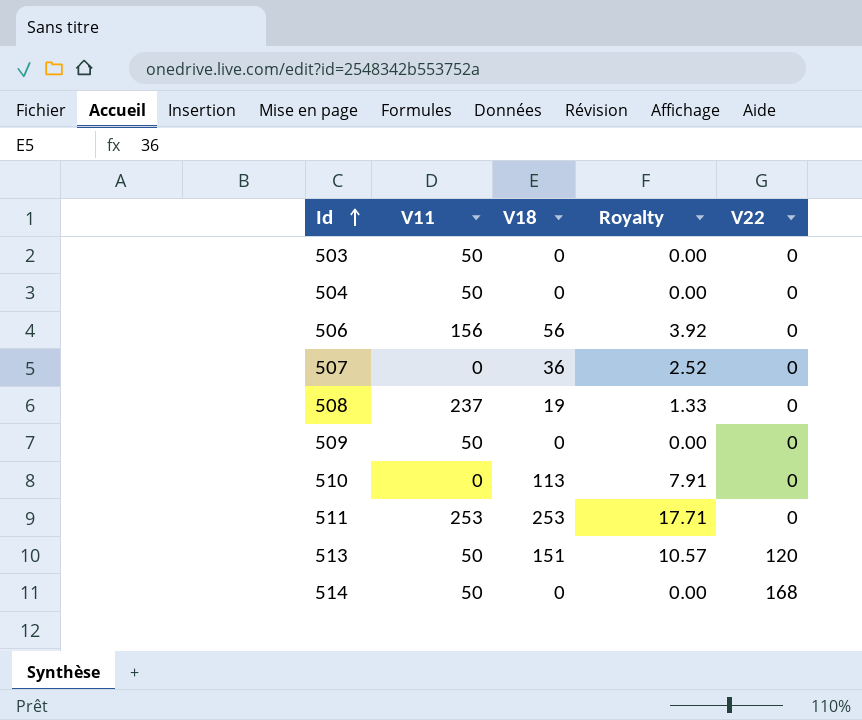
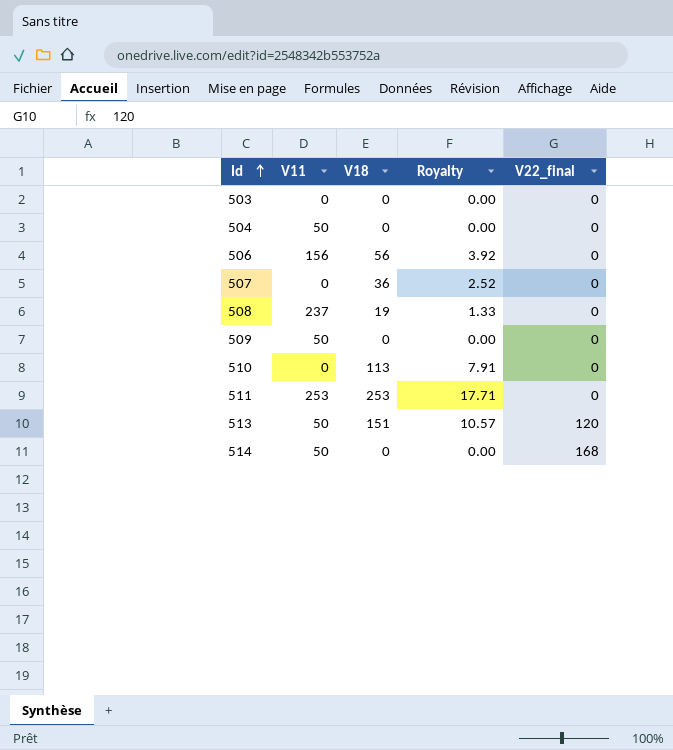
column name: V22 -> V22_final
503 | V11: 50 -> 0

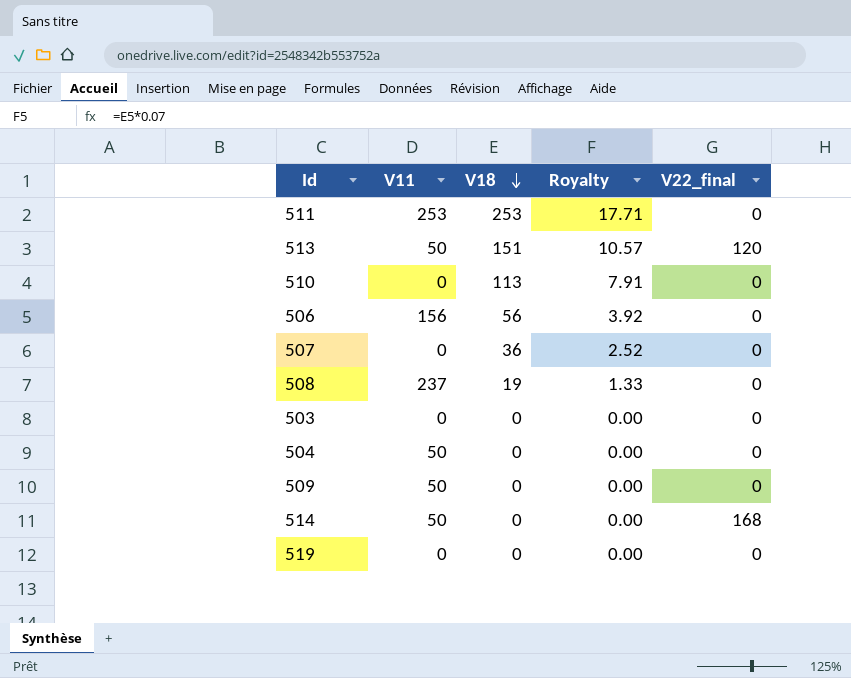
row order: Id ascending -> V18 descending
row 519: none -> 0 | 0 | 0.00 | 0

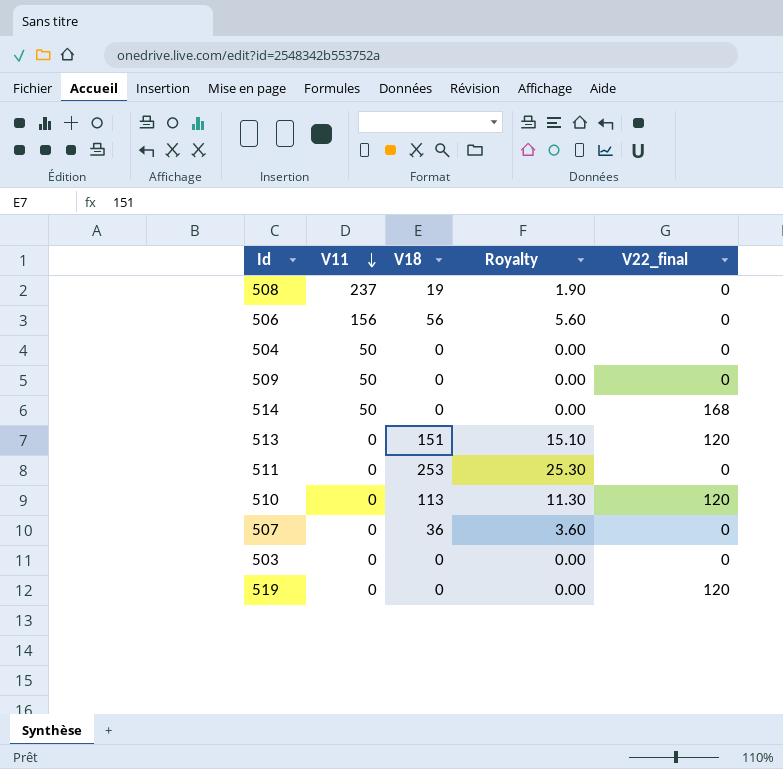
row order: V18 descending -> V11 descending
column Royalty | formula: [V18] * 0.07 -> [V18] * 0.1
513 | V11: 50 -> 0
511 | V11: 253 -> 0
510 | V22_final: 0 -> 120
519 | V22_final: 0 -> 120

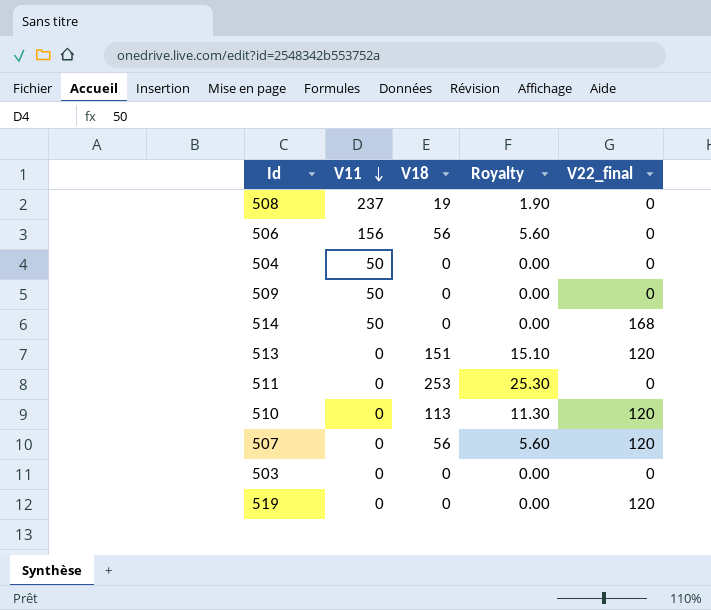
507 | V18: 36 -> 56
507 | Royalty: 3.60 -> 5.60
507 | V22_final: 0 -> 120

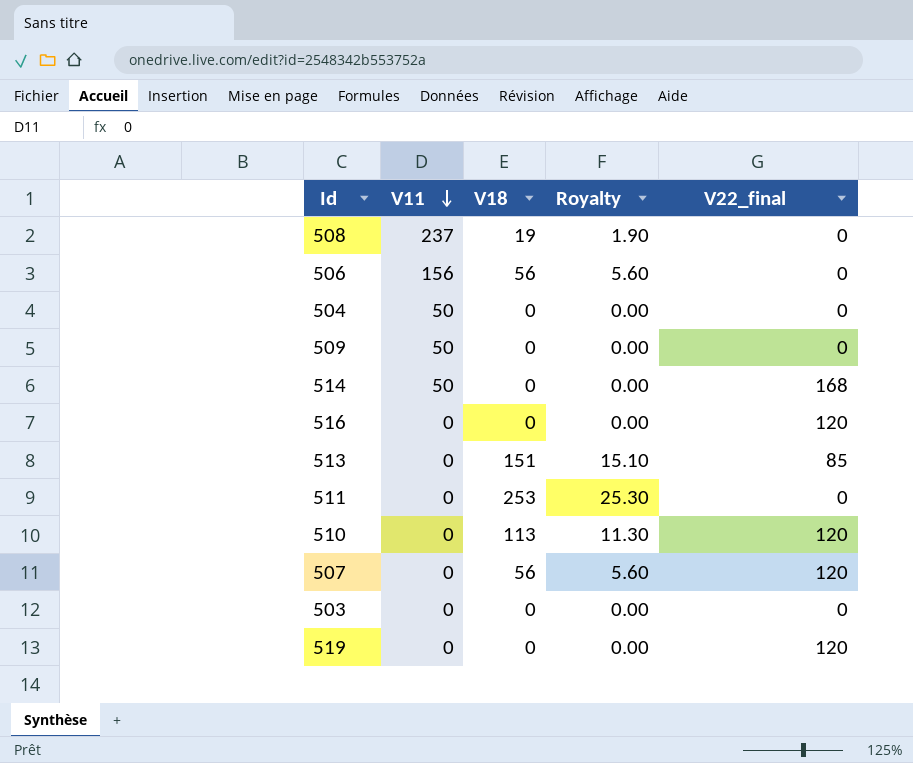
row 516: none -> 0 | 0 | 0.00 | 120
513 | V22_final: 120 -> 85

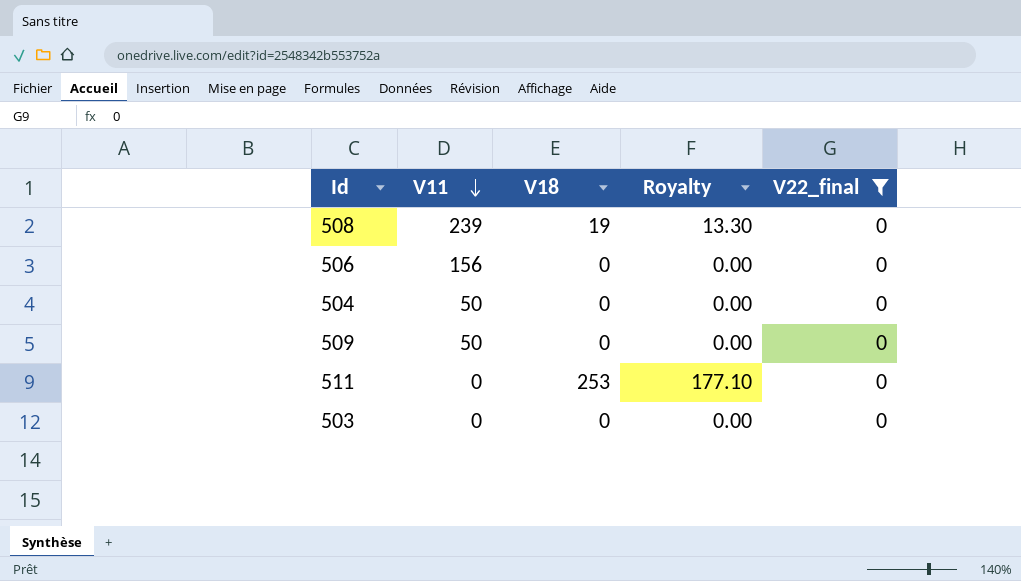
filter: none -> V22_final = 0
column Royalty | formula: [V18] * 0.1 -> [V18] * 0.7
508 | V11: 237 -> 239
506 | V18: 56 -> 0

